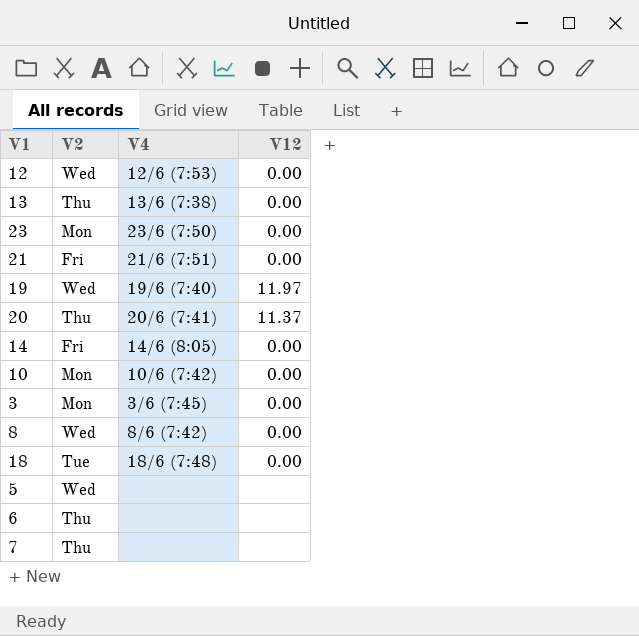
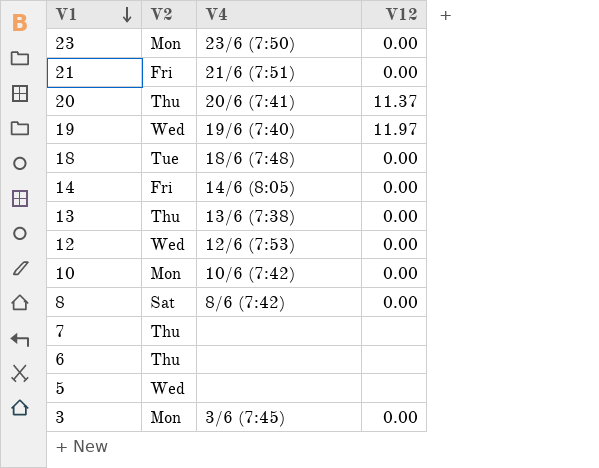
row order: none -> V1 descending
8 | V2: Wed -> Sat

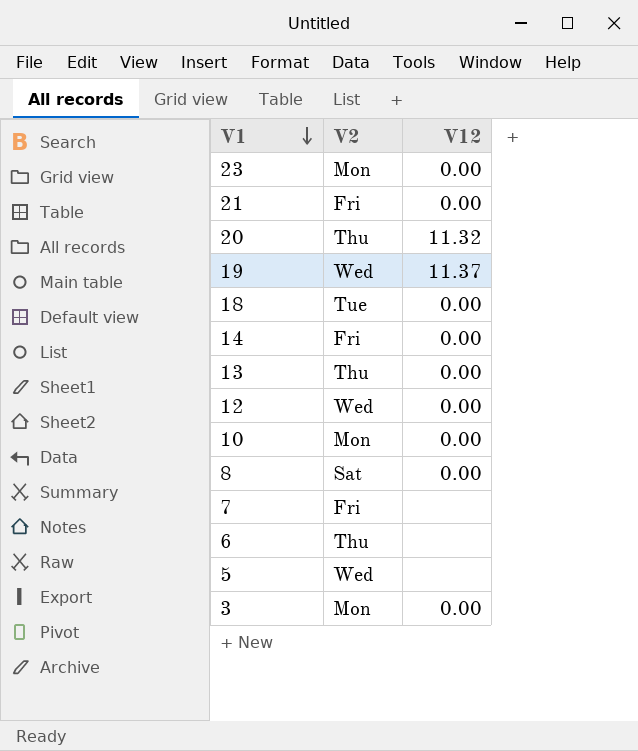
column V4 | position: 3 -> none
20 | V12: 11.37 -> 11.32
19 | V12: 11.97 -> 11.37
7 | V2: Thu -> Fri

